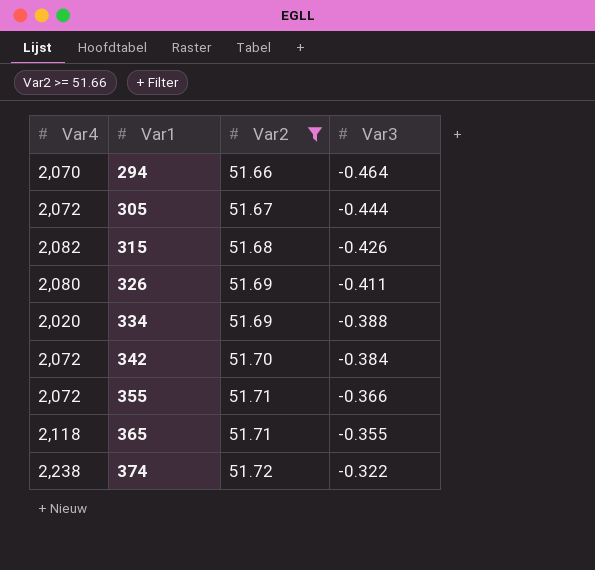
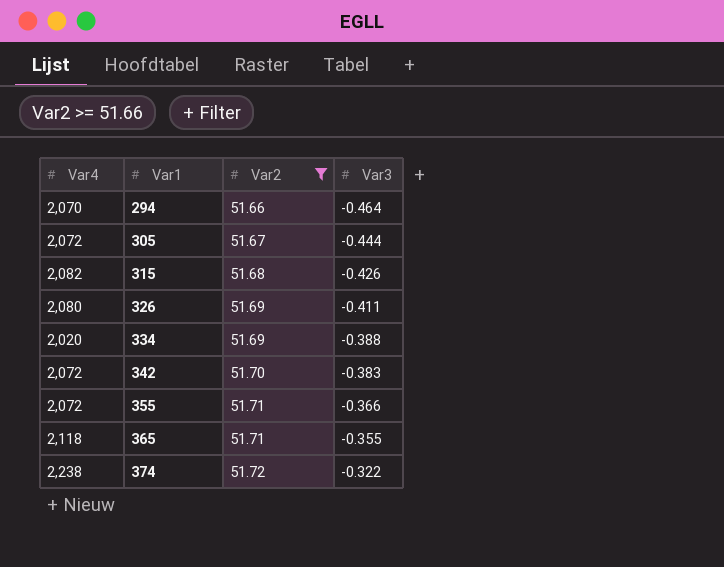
342 | Var3: -0.384 -> -0.383

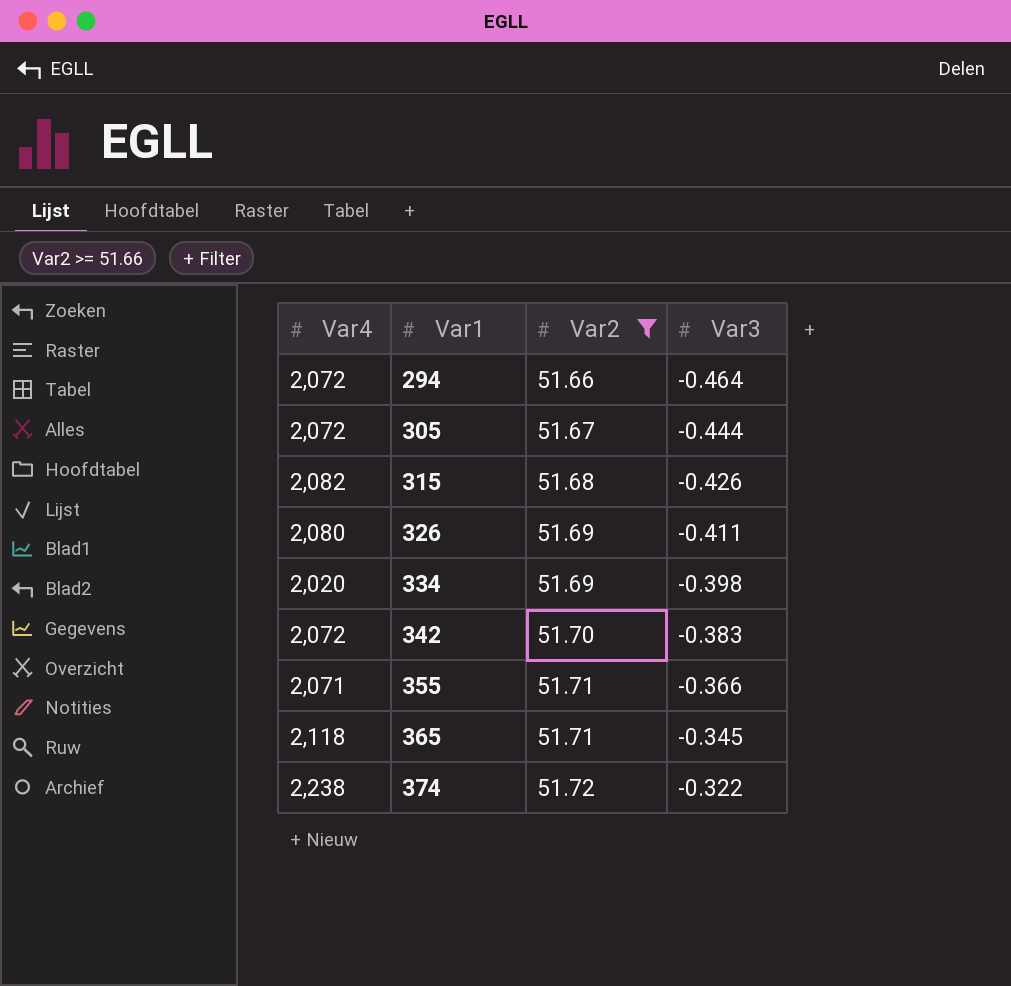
294 | Var4: 2,070 -> 2,072
334 | Var3: -0.388 -> -0.398
355 | Var4: 2,072 -> 2,071
365 | Var3: -0.355 -> -0.345

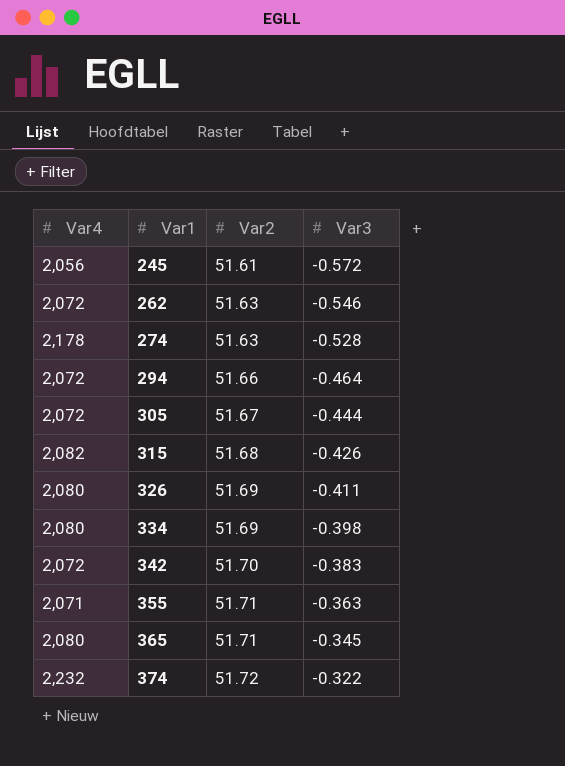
filter: Var2 >= 51.66 -> none
334 | Var4: 2,020 -> 2,080
355 | Var3: -0.366 -> -0.363
365 | Var4: 2,118 -> 2,080
374 | Var4: 2,238 -> 2,232

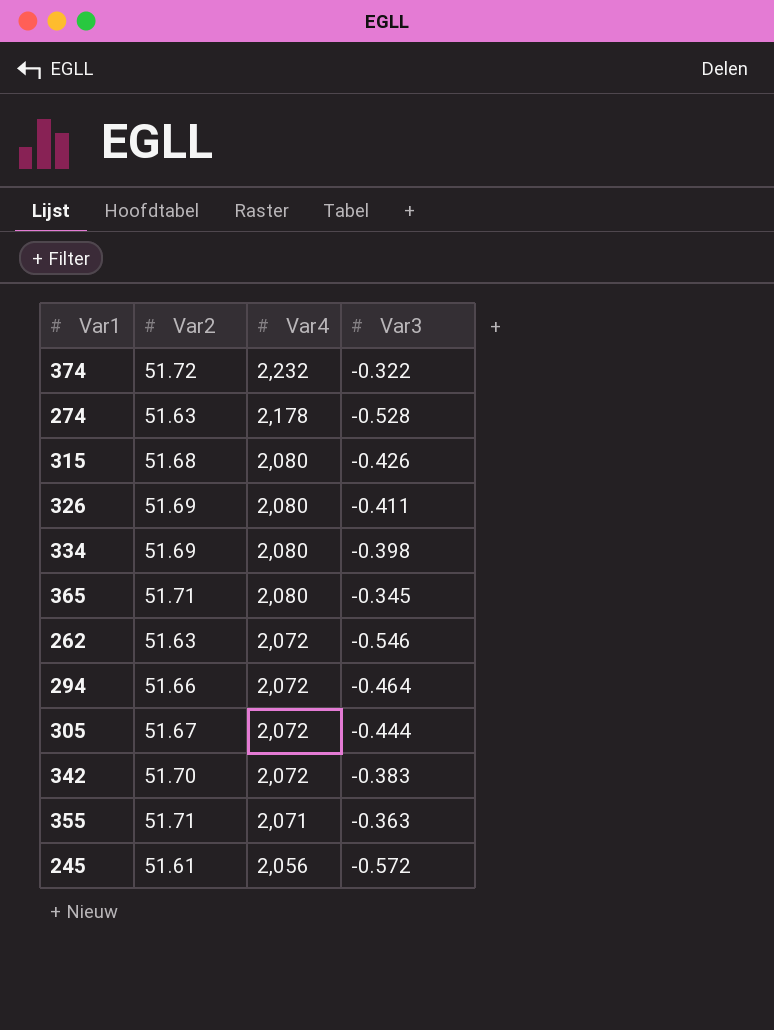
row order: Var1 ascending -> Var4 descending
column Var4 | position: 1 -> 3
315 | Var4: 2,082 -> 2,080

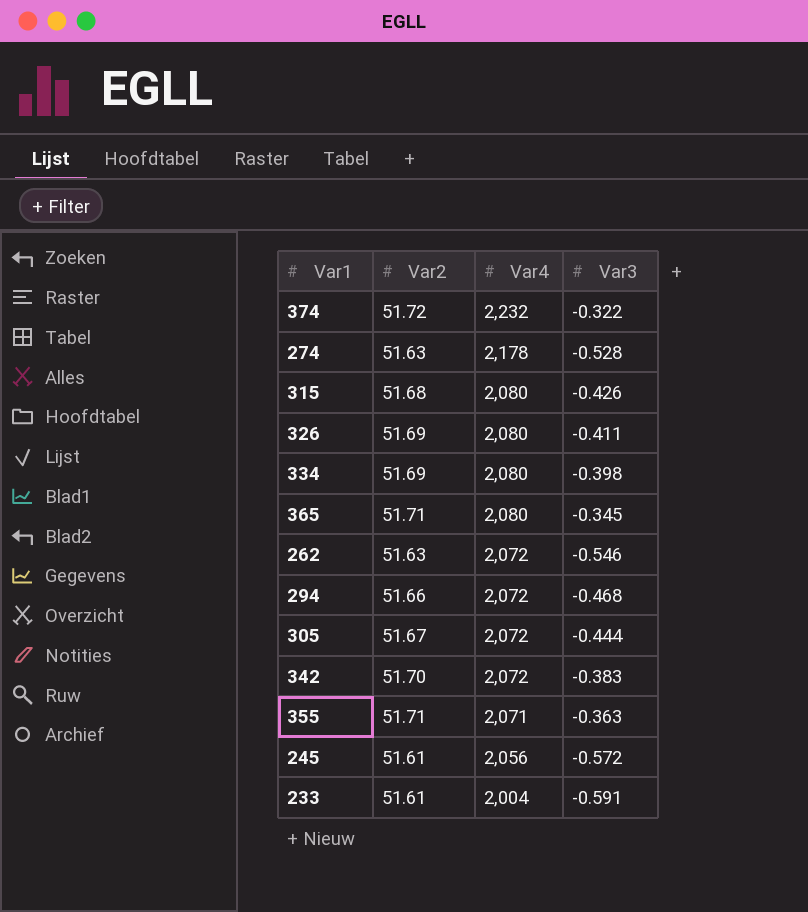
294 | Var3: -0.464 -> -0.468
row 233: none -> 51.61 | 2,004 | -0.591

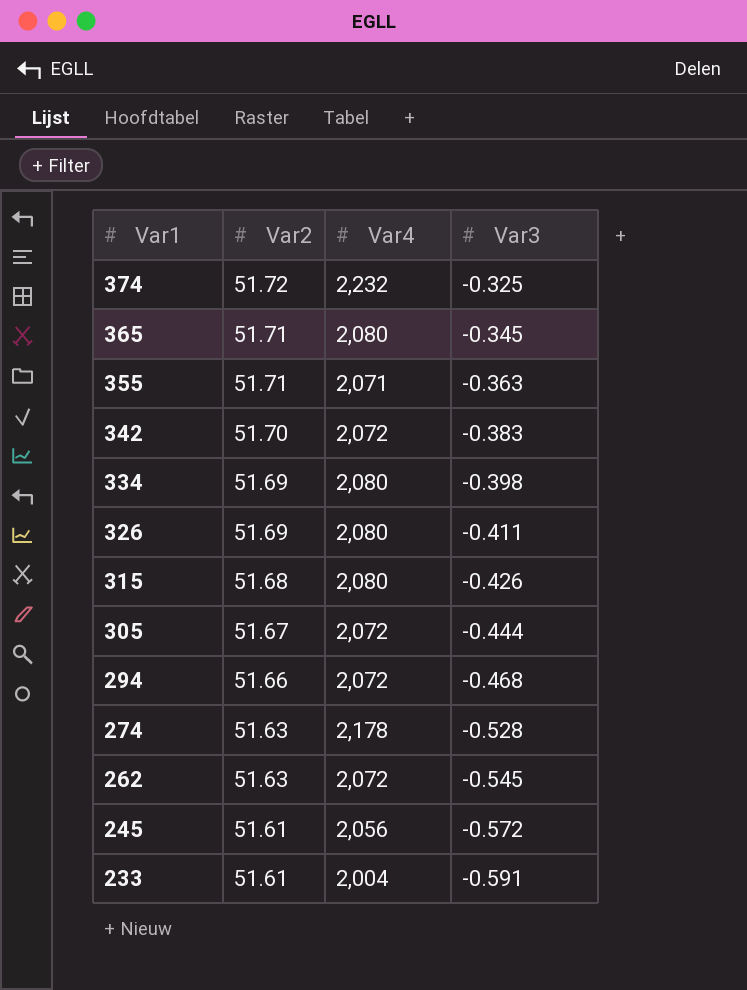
row order: Var4 descending -> Var1 descending
374 | Var3: -0.322 -> -0.325
262 | Var3: -0.546 -> -0.545

